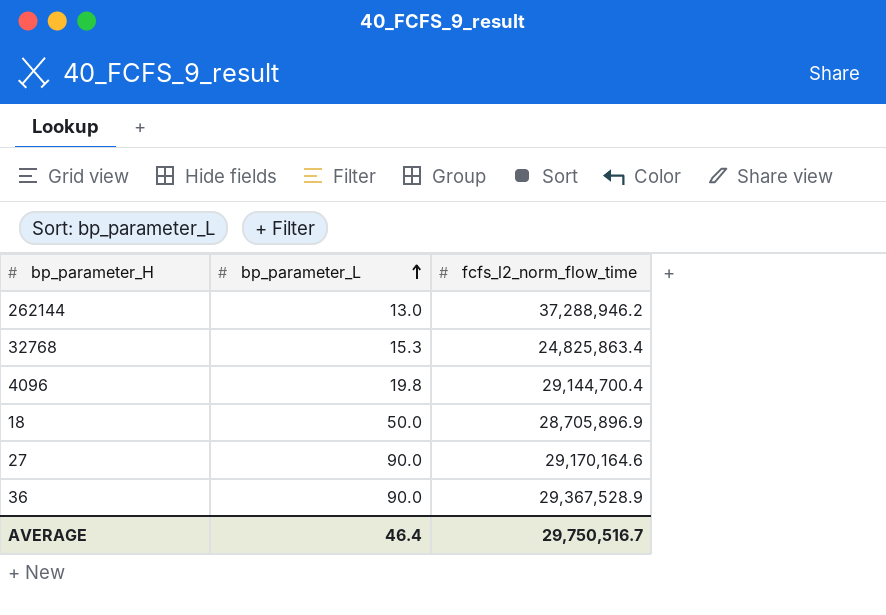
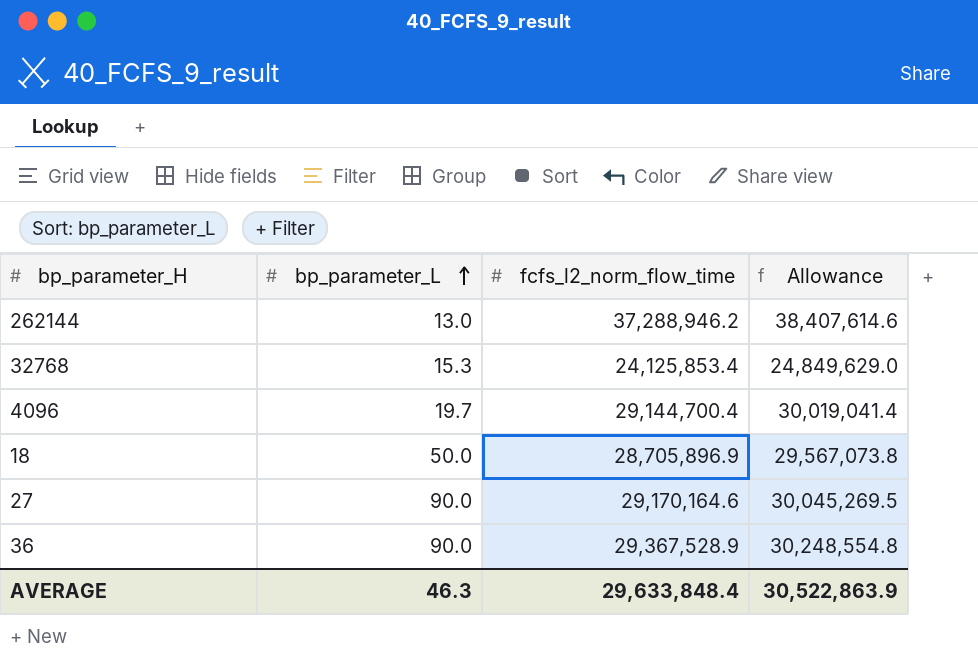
column Allowance | formula: none -> [fcfs_l2_norm_flow_time] * 1.03
32768 | fcfs_l2_norm_flow_time: 24,825,863.4 -> 24,125,853.4
4096 | bp_parameter_L: 19.8 -> 19.7
AVERAGE | bp_parameter_L: 46.4 -> 46.3
AVERAGE | fcfs_l2_norm_flow_time: 29,750,516.7 -> 29,633,848.4

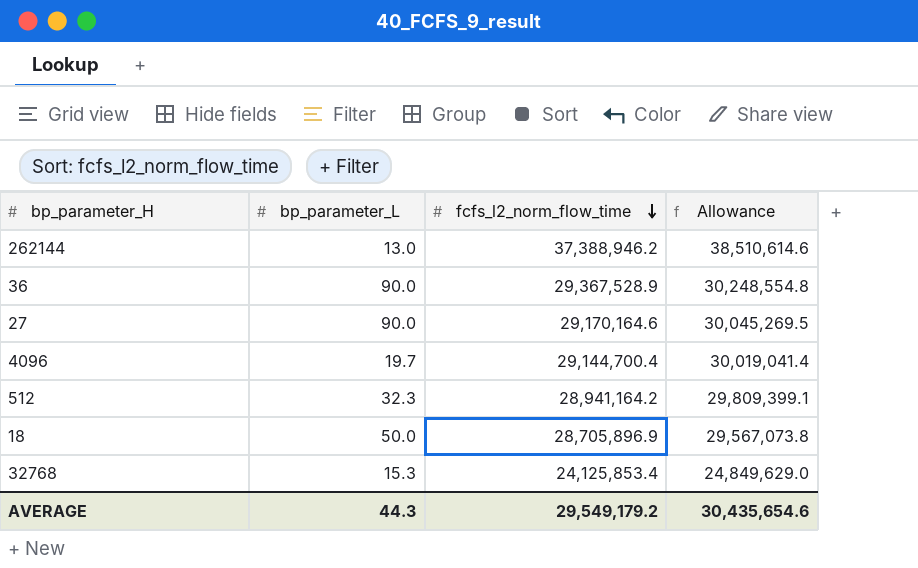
row order: bp_parameter_L ascending -> fcfs_l2_norm_flow_time descending
262144 | fcfs_l2_norm_flow_time: 37,288,946.2 -> 37,388,946.2
262144 | Allowance: 38,407,614.6 -> 38,510,614.6
row 512: none -> 32.3 | 28,941,164.2 | 29,809,399.1
AVERAGE | bp_parameter_L: 46.3 -> 44.3
AVERAGE | fcfs_l2_norm_flow_time: 29,633,848.4 -> 29,549,179.2
AVERAGE | Allowance: 30,522,863.9 -> 30,435,654.6

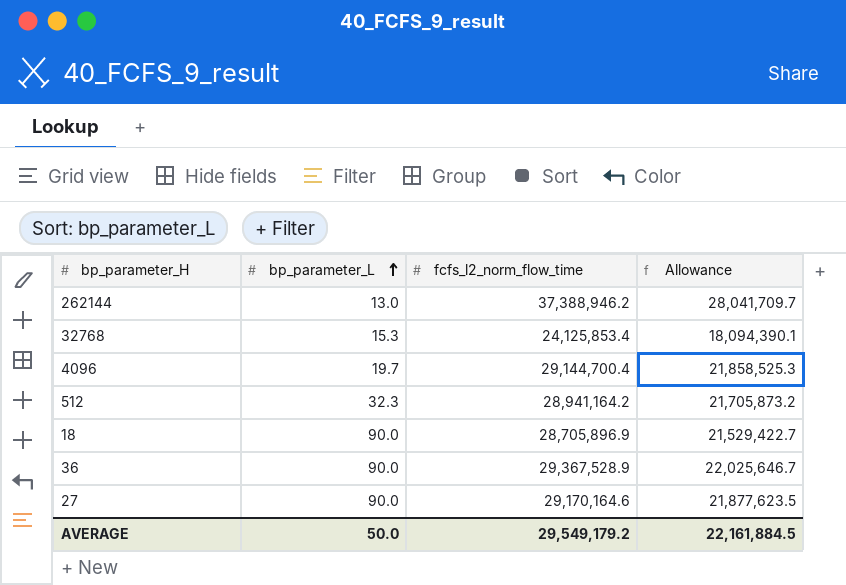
row order: fcfs_l2_norm_flow_time descending -> bp_parameter_L ascending
column Allowance | formula: [fcfs_l2_norm_flow_time] * 1.03 -> [fcfs_l2_norm_flow_time] * 0.75
18 | bp_parameter_L: 50.0 -> 90.0
AVERAGE | bp_parameter_L: 44.3 -> 50.0
AVERAGE | Allowance: 30,435,654.6 -> 22,161,884.5

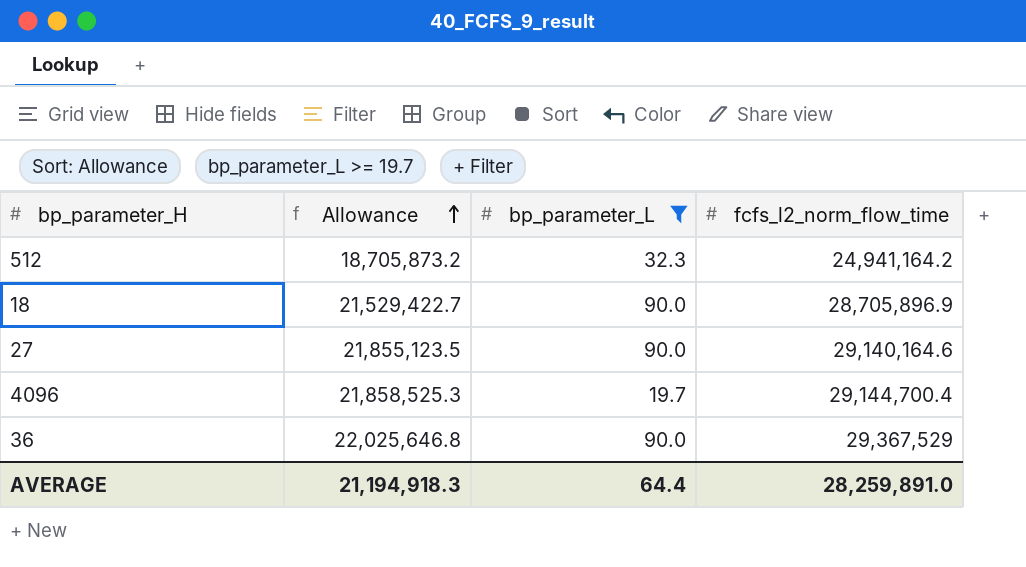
filter: none -> bp_parameter_L >= 19.7
row order: bp_parameter_L ascending -> Allowance ascending
column Allowance | position: 4 -> 2
512 | Allowance: 21,705,873.2 -> 18,705,873.2
512 | fcfs_l2_norm_flow_time: 28,941,164.2 -> 24,941,164.2
27 | Allowance: 21,877,623.5 -> 21,855,123.5
27 | fcfs_l2_norm_flow_time: 29,170,164.6 -> 29,140,164.6
36 | Allowance: 22,025,646.7 -> 22,025,646.8
36 | fcfs_l2_norm_flow_time: 29,367,528.9 -> 29,367,529
AVERAGE | Allowance: 22,161,884.5 -> 21,194,918.3
AVERAGE | bp_parameter_L: 50.0 -> 64.4
AVERAGE | fcfs_l2_norm_flow_time: 29,549,179.2 -> 28,259,891.0

